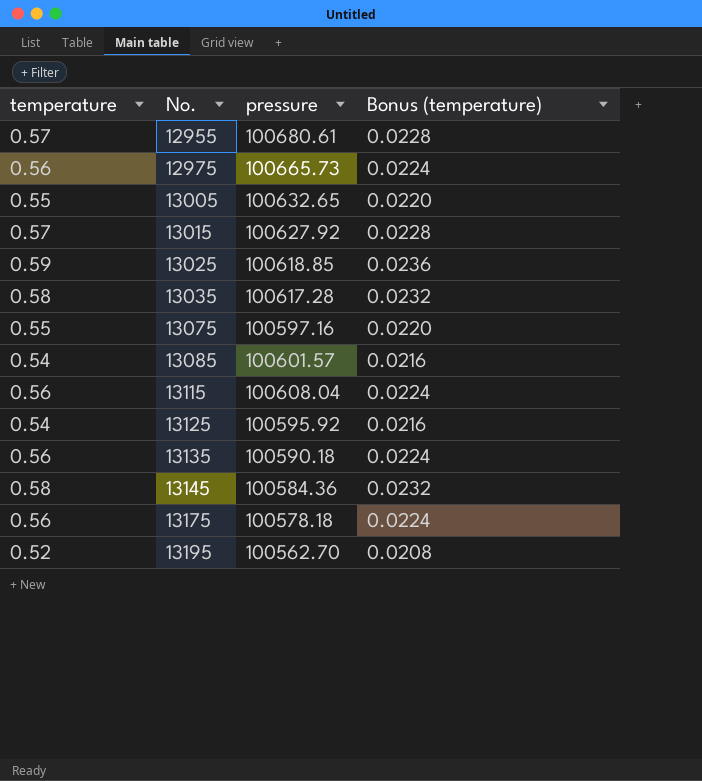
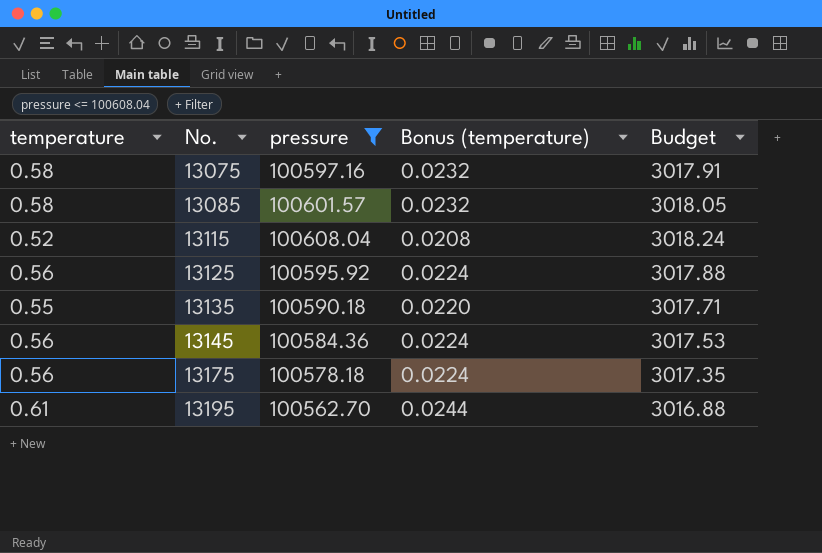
filter: none -> pressure <= 100608.04
column Budget | formula: none -> [pressure] * 0.03
13075 | temperature: 0.55 -> 0.58
13075 | Bonus (temperature): 0.0220 -> 0.0232
13085 | temperature: 0.54 -> 0.58
13085 | Bonus (temperature): 0.0216 -> 0.0232
13115 | temperature: 0.56 -> 0.52
13115 | Bonus (temperature): 0.0224 -> 0.0208
13125 | temperature: 0.54 -> 0.56
13125 | Bonus (temperature): 0.0216 -> 0.0224
13135 | temperature: 0.56 -> 0.55
13135 | Bonus (temperature): 0.0224 -> 0.0220
13145 | temperature: 0.58 -> 0.56
13145 | Bonus (temperature): 0.0232 -> 0.0224
13195 | temperature: 0.52 -> 0.61
13195 | Bonus (temperature): 0.0208 -> 0.0244

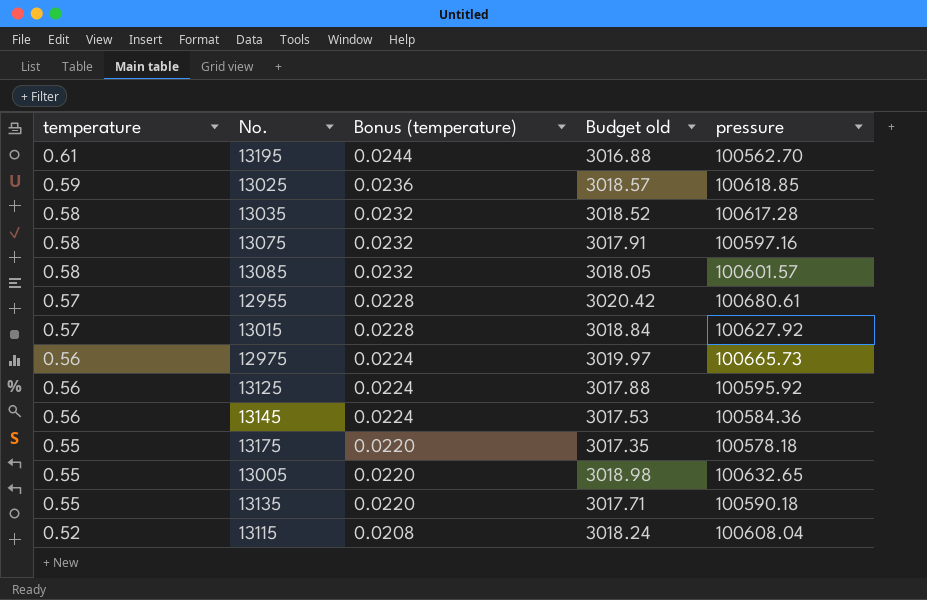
filter: pressure <= 100608.04 -> none
row order: No. ascending -> temperature descending
column name: Budget -> Budget old
column pressure | position: 3 -> 5
13175 | temperature: 0.56 -> 0.55
13175 | Bonus (temperature): 0.0224 -> 0.0220

